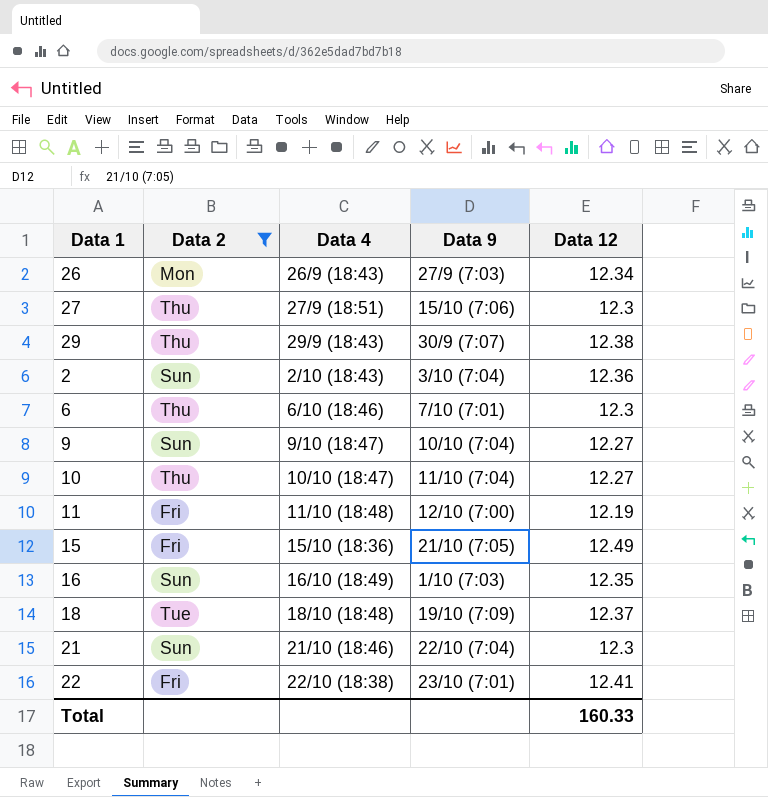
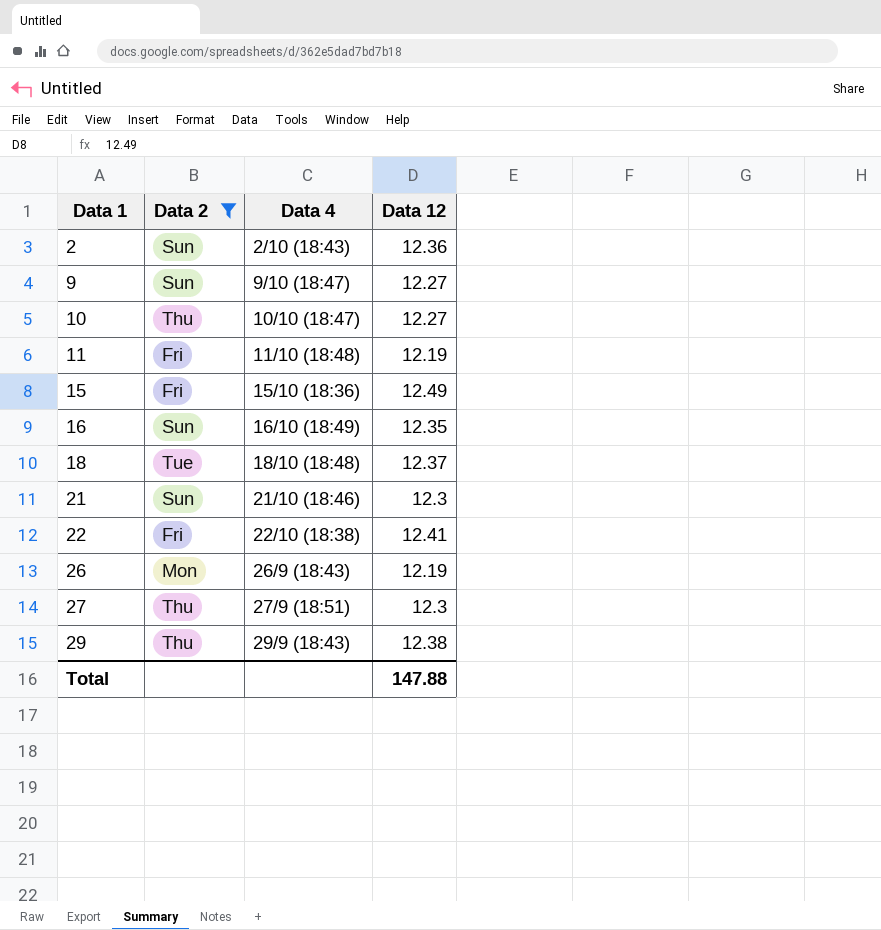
row order: none -> Data 1 ascending
column Data 9 | position: 4 -> none
row 6: Thu | 6/10 (18:46) | 7/10 (7:01) | 12.3 -> none
26 | Data 12: 12.34 -> 12.19
Total | Data 12: 160.33 -> 147.88

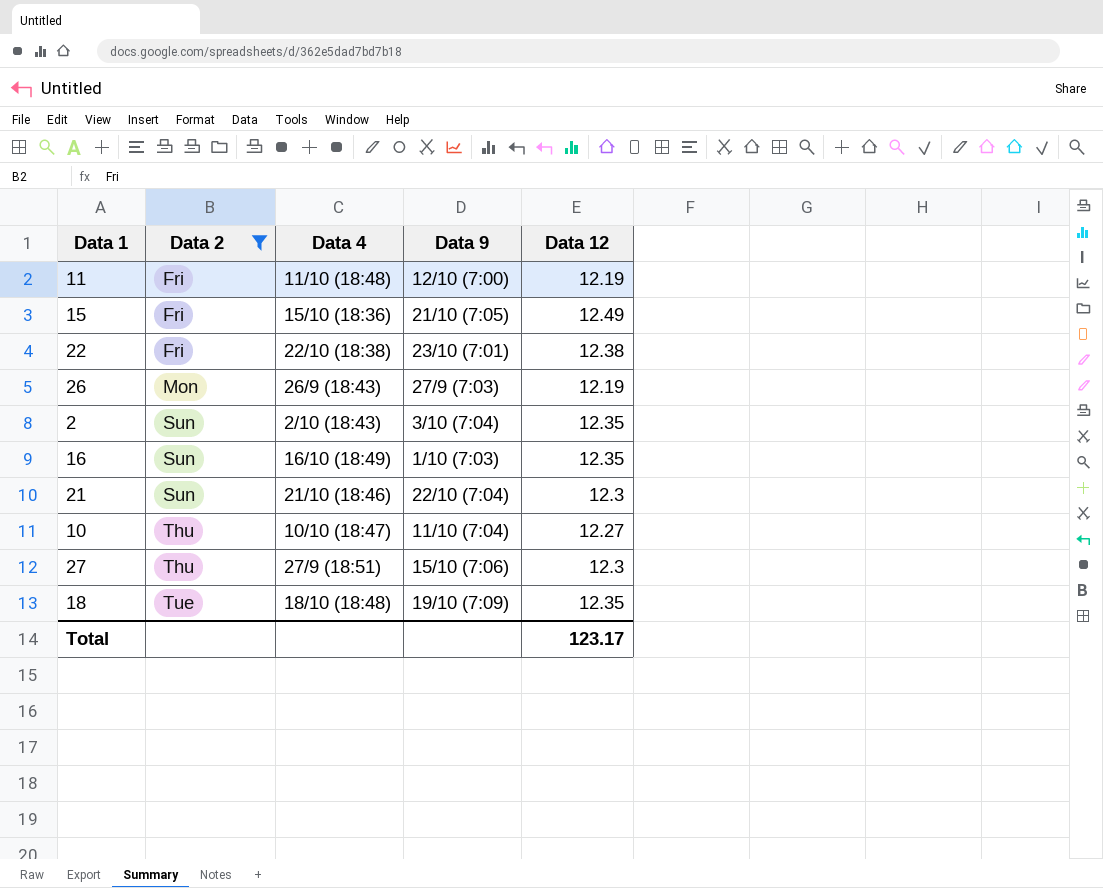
row order: Data 1 ascending -> Data 2 ascending
column Data 9 | position: none -> 4
row 9: Sun | 9/10 (18:47) | 12.27 -> none
row 29: Thu | 29/9 (18:43) | 12.38 -> none
22 | Data 12: 12.41 -> 12.38
2 | Data 12: 12.36 -> 12.35
18 | Data 12: 12.37 -> 12.35
Total | Data 12: 147.88 -> 123.17

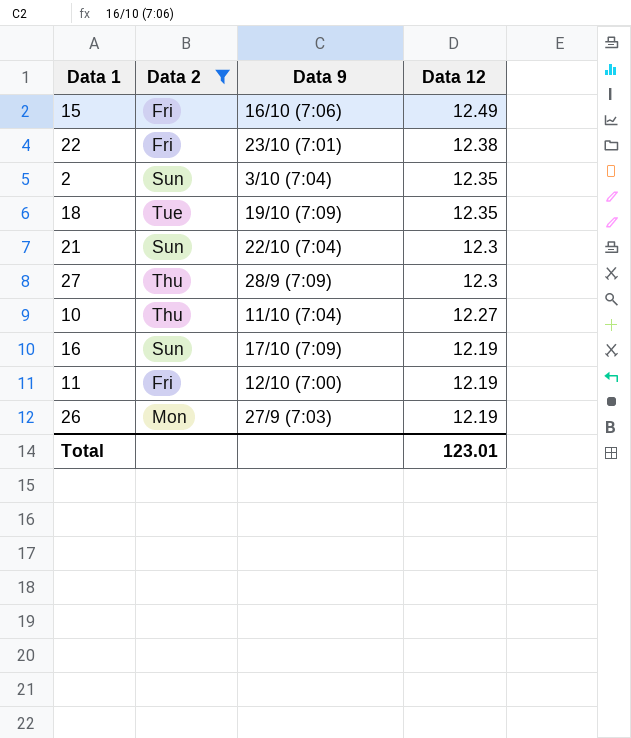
row order: Data 2 ascending -> Data 12 descending
column Data 4 | position: 3 -> none
15 | Data 9: 21/10 (7:05) -> 16/10 (7:06)
27 | Data 9: 15/10 (7:06) -> 28/9 (7:09)
16 | Data 9: 1/10 (7:03) -> 17/10 (7:09)
16 | Data 12: 12.35 -> 12.19
Total | Data 12: 123.17 -> 123.01

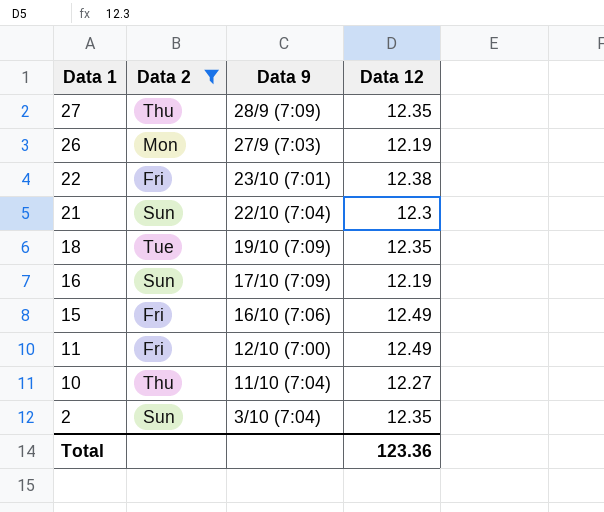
row order: Data 12 descending -> Data 1 descending
27 | Data 12: 12.3 -> 12.35
11 | Data 12: 12.19 -> 12.49
Total | Data 12: 123.01 -> 123.36

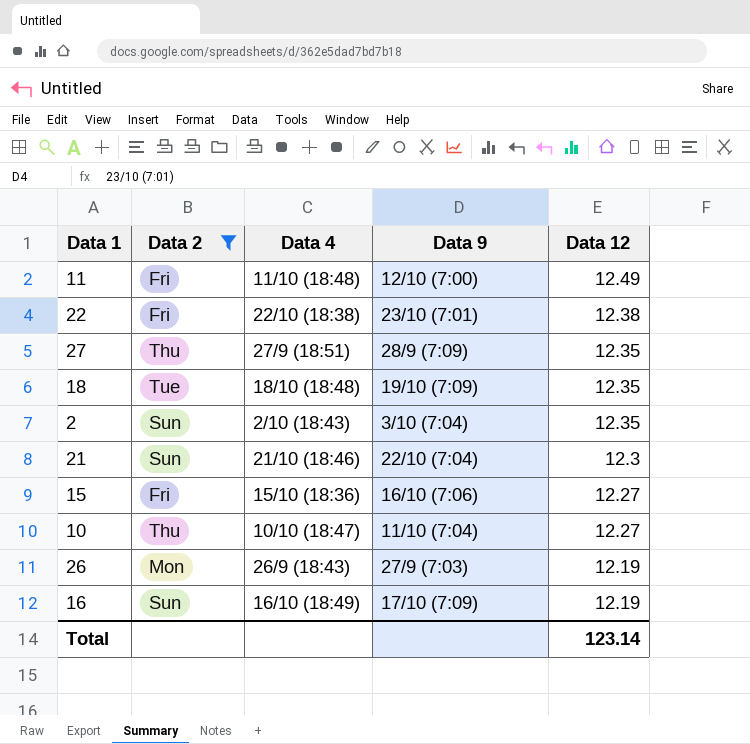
row order: Data 1 descending -> Data 12 descending
column Data 4 | position: none -> 3
15 | Data 12: 12.49 -> 12.27
Total | Data 12: 123.36 -> 123.14

